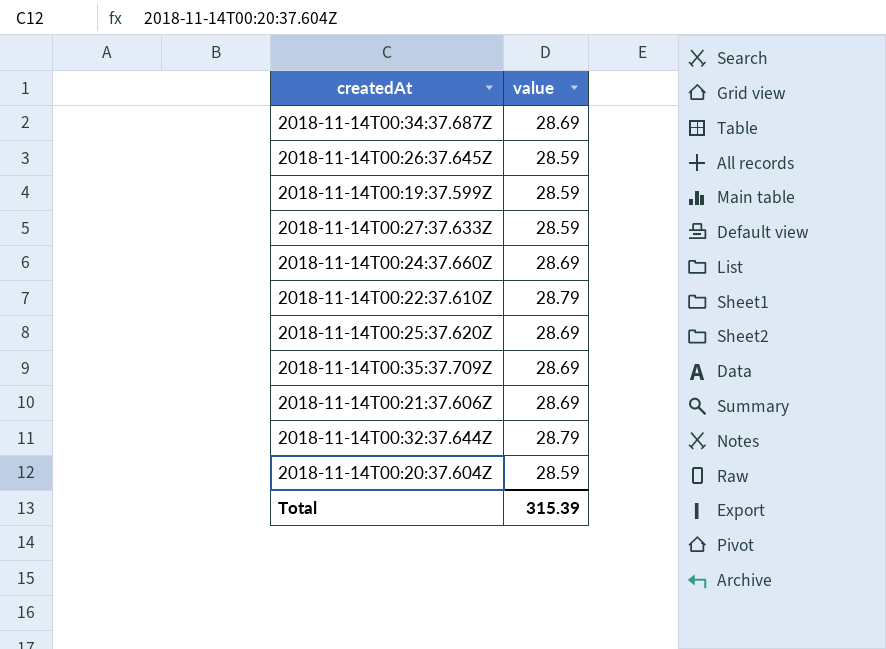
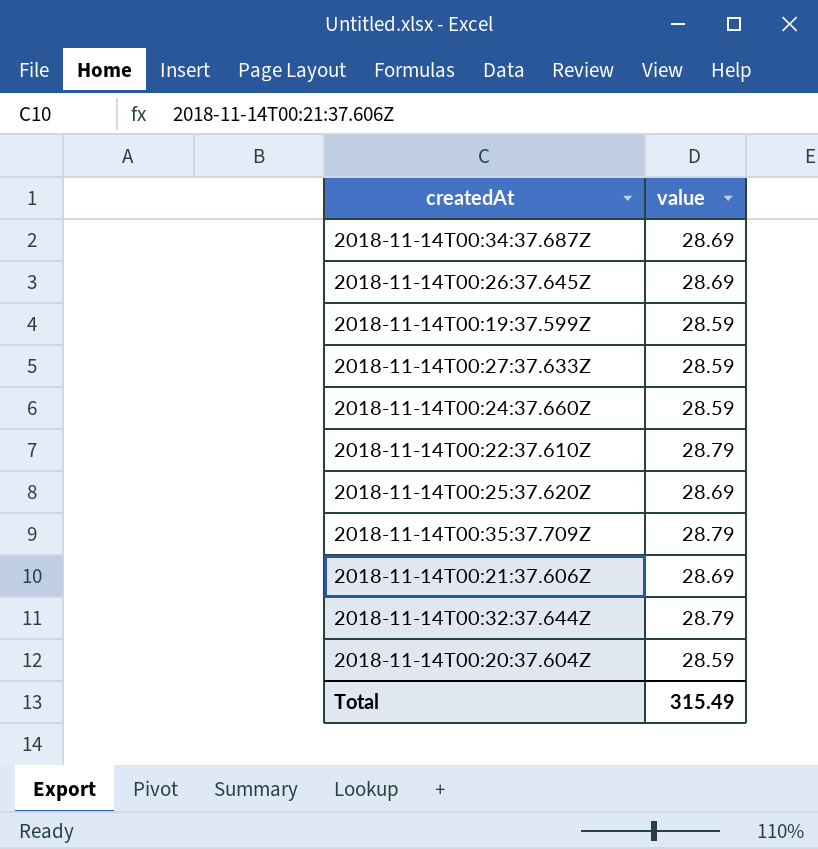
2018-11-14T00:26:37.645Z | value: 28.59 -> 28.69
2018-11-14T00:24:37.660Z | value: 28.69 -> 28.59
2018-11-14T00:35:37.709Z | value: 28.69 -> 28.79
Total | value: 315.39 -> 315.49

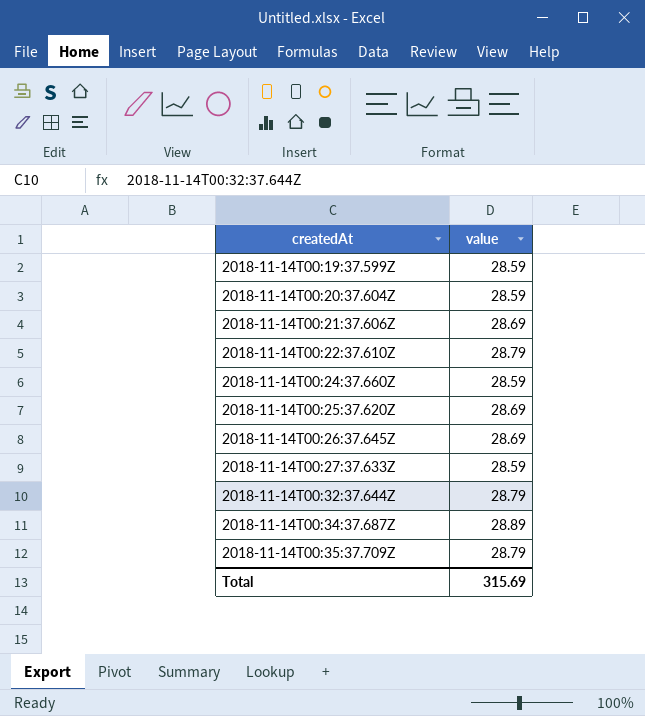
row order: none -> createdAt ascending
2018-11-14T00:34:37.687Z | value: 28.69 -> 28.89
Total | value: 315.49 -> 315.69

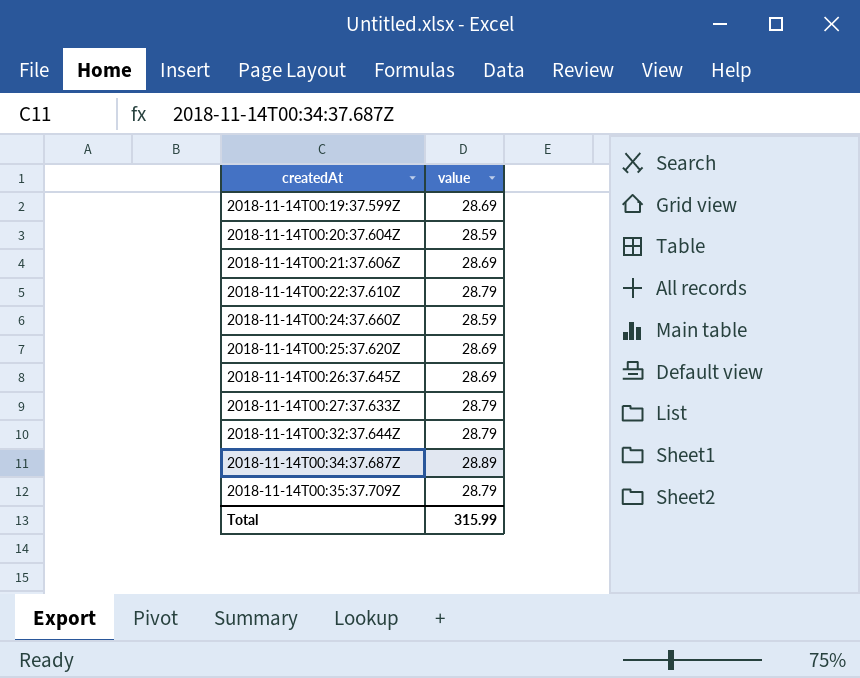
2018-11-14T00:19:37.599Z | value: 28.59 -> 28.69
2018-11-14T00:27:37.633Z | value: 28.59 -> 28.79
Total | value: 315.69 -> 315.99

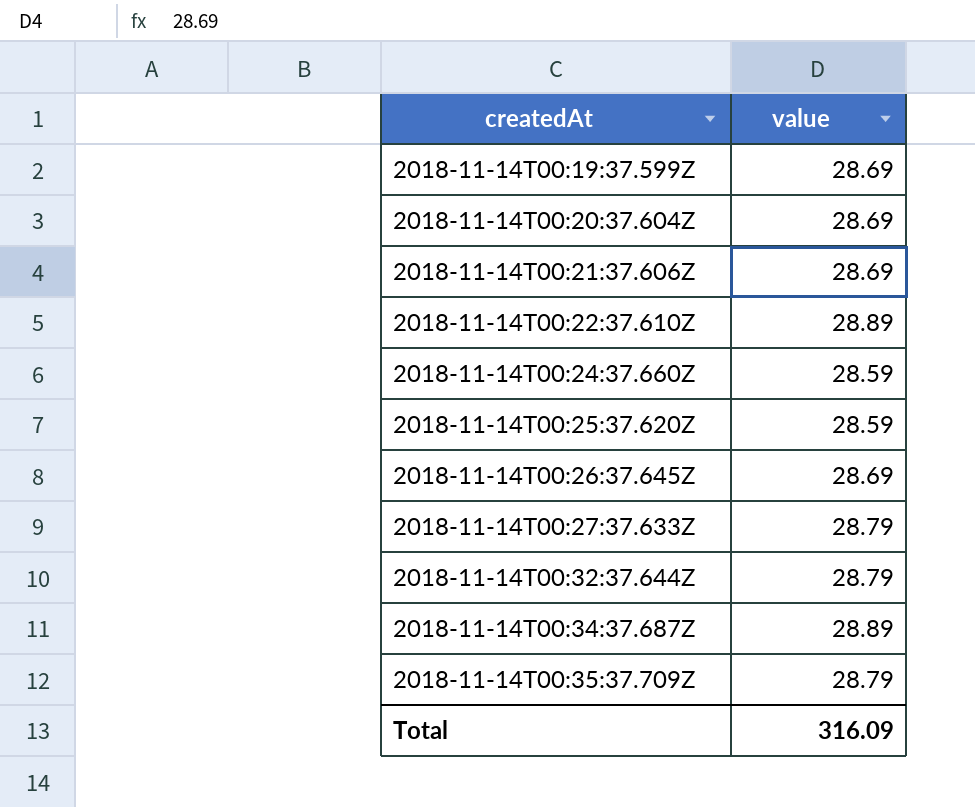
2018-11-14T00:20:37.604Z | value: 28.59 -> 28.69
2018-11-14T00:22:37.610Z | value: 28.79 -> 28.89
2018-11-14T00:25:37.620Z | value: 28.69 -> 28.59
Total | value: 315.99 -> 316.09

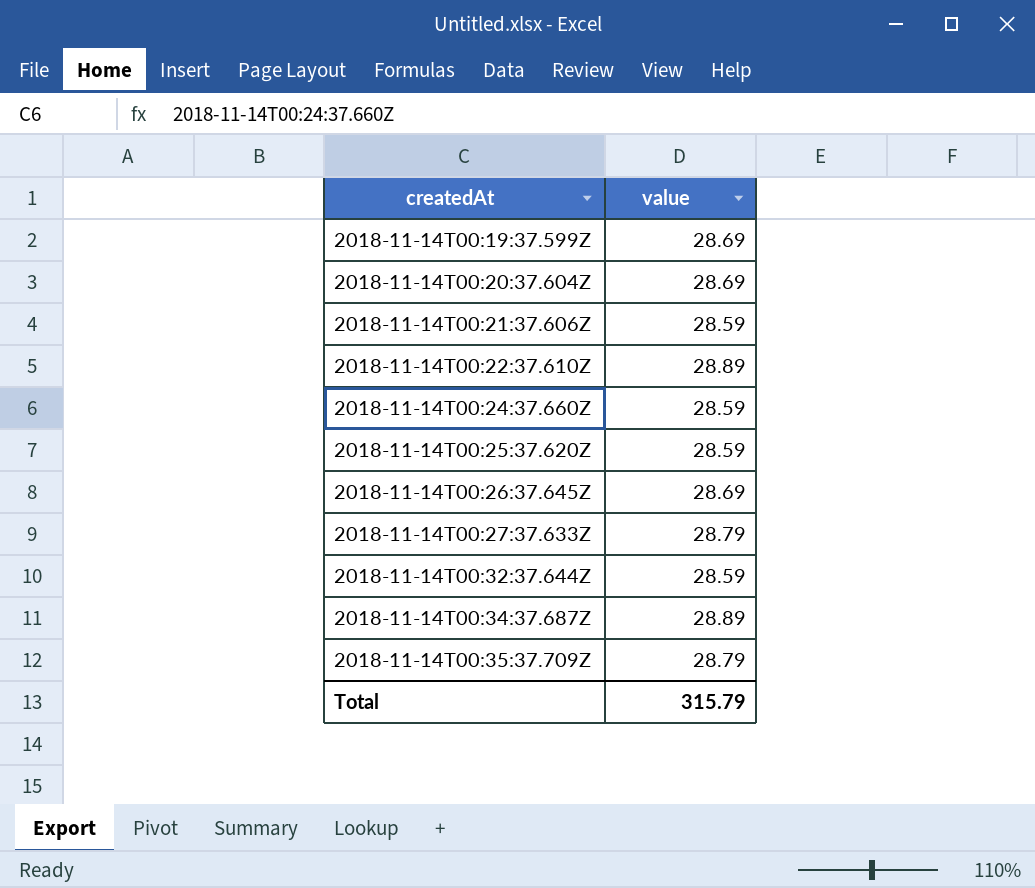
2018-11-14T00:21:37.606Z | value: 28.69 -> 28.59
2018-11-14T00:32:37.644Z | value: 28.79 -> 28.59
Total | value: 316.09 -> 315.79

